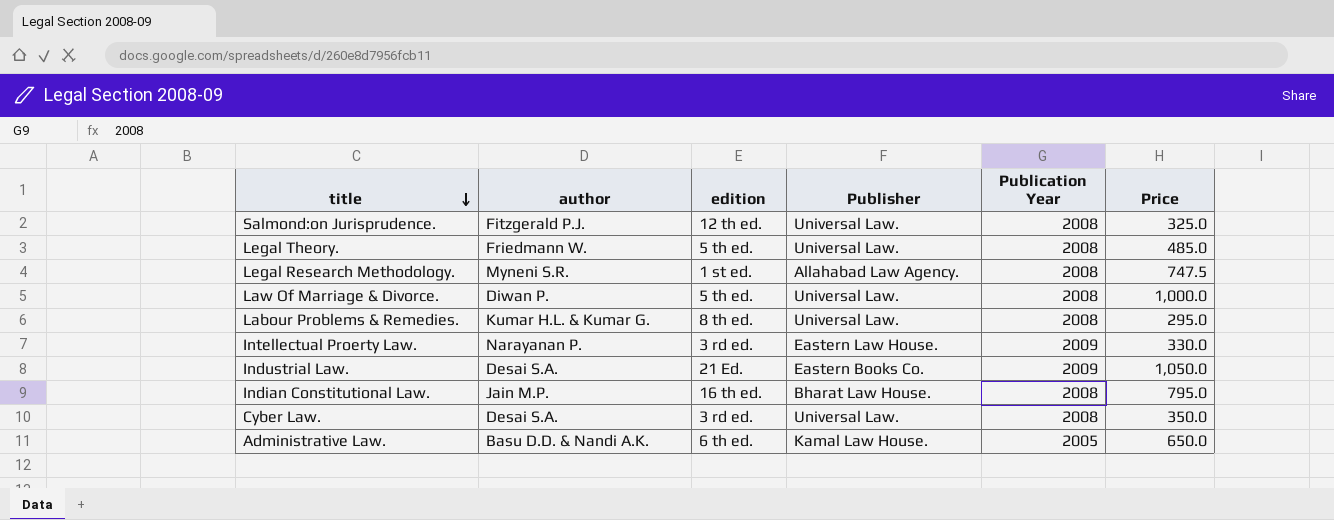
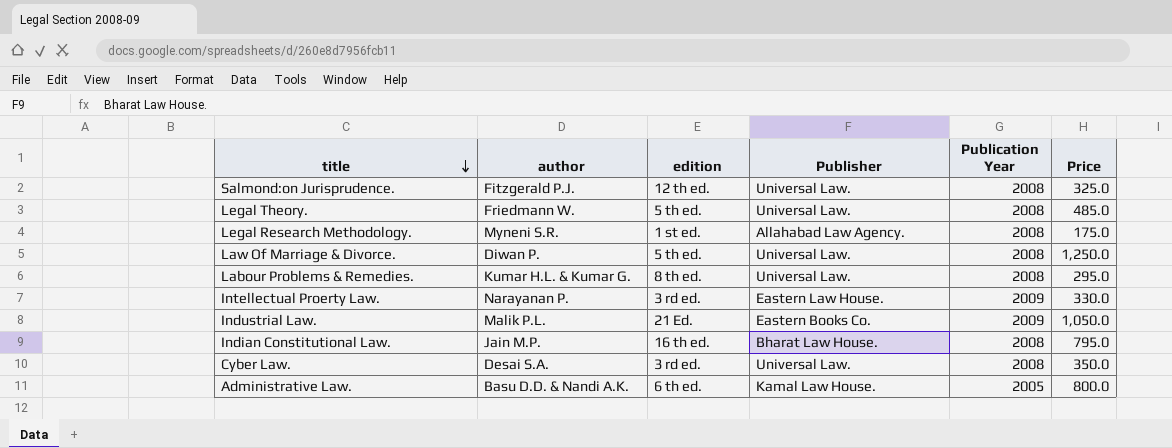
Legal Research Methodology. | Price: 747.5 -> 175.0
Law Of Marriage & Divorce. | Price: 1,000.0 -> 1,250.0
Industrial Law. | author: Desai S.A. -> Malik P.L.
Administrative Law. | Price: 650.0 -> 800.0

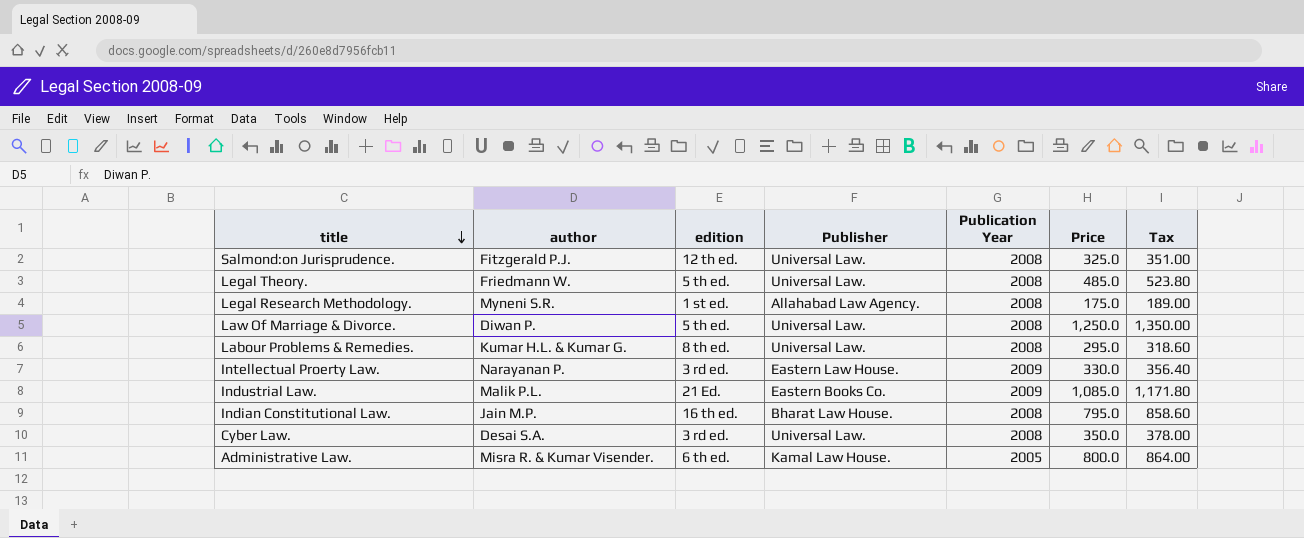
column Tax | formula: none -> [Price] * 1.08
Industrial Law. | Price: 1,050.0 -> 1,085.0
Administrative Law. | author: Basu D.D. & Nandi A.K. -> Misra R. & Kumar Visender.

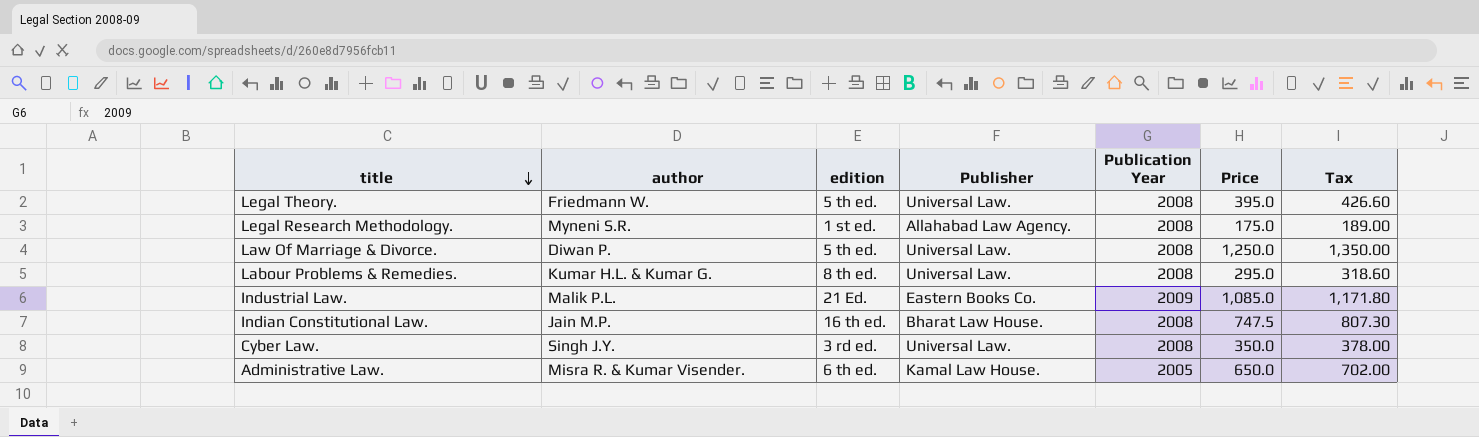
row Salmond:on Jurisprudence.: Fitzgerald P.J. | 12 th ed. | Universal Law. | 2008 | 325.0 | 351.00 -> none
row Intellectual Proerty Law.: Narayanan P. | 3 rd ed. | Eastern Law House. | 2009 | 330.0 | 356.40 -> none
Legal Theory. | Price: 485.0 -> 395.0
Legal Theory. | Tax: 523.80 -> 426.60
Indian Constitutional Law. | Price: 795.0 -> 747.5
Indian Constitutional Law. | Tax: 858.60 -> 807.30
Cyber Law. | author: Desai S.A. -> Singh J.Y.
Administrative Law. | Price: 800.0 -> 650.0
Administrative Law. | Tax: 864.00 -> 702.00

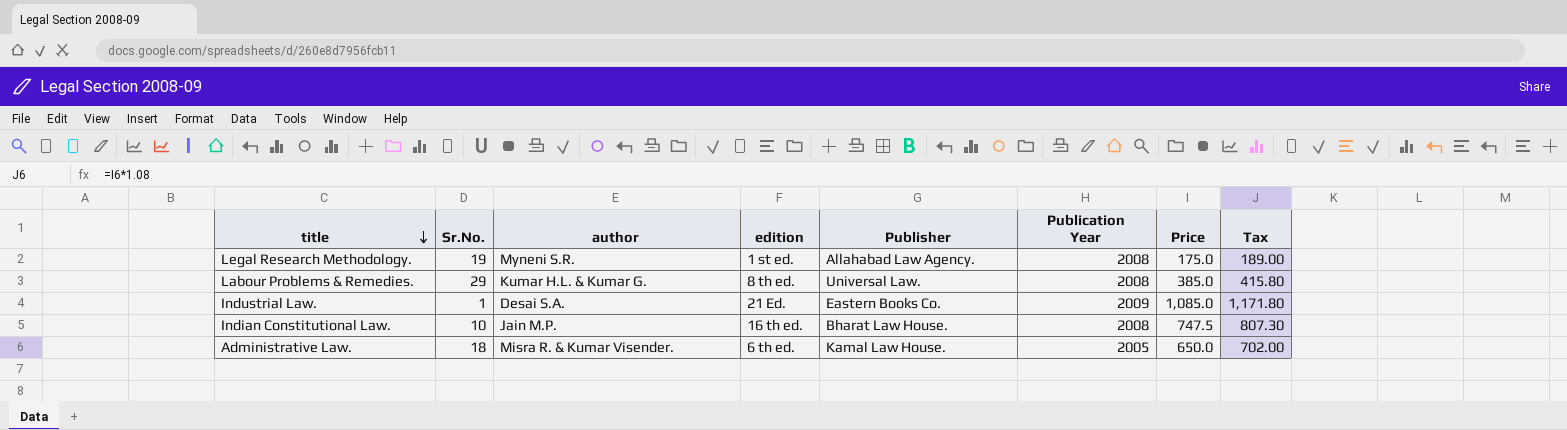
column Sr.No. | position: none -> 2
row Legal Theory.: Friedmann W. | 5 th ed. | Universal Law. | 2008 | 395.0 | 426.60 -> none
row Law Of Marriage & Divorce.: Diwan P. | 5 th ed. | Universal Law. | 2008 | 1,250.0 | 1,350.00 -> none
row Cyber Law.: Singh J.Y. | 3 rd ed. | Universal Law. | 2008 | 350.0 | 378.00 -> none
Labour Problems & Remedies. | Price: 295.0 -> 385.0
Labour Problems & Remedies. | Tax: 318.60 -> 415.80
Industrial Law. | author: Malik P.L. -> Desai S.A.

